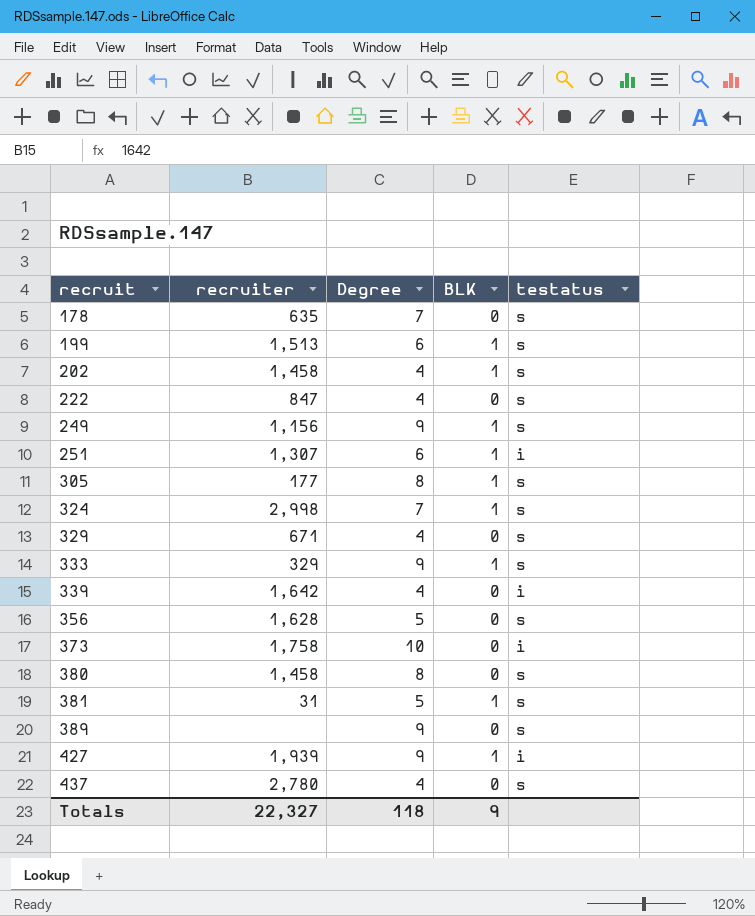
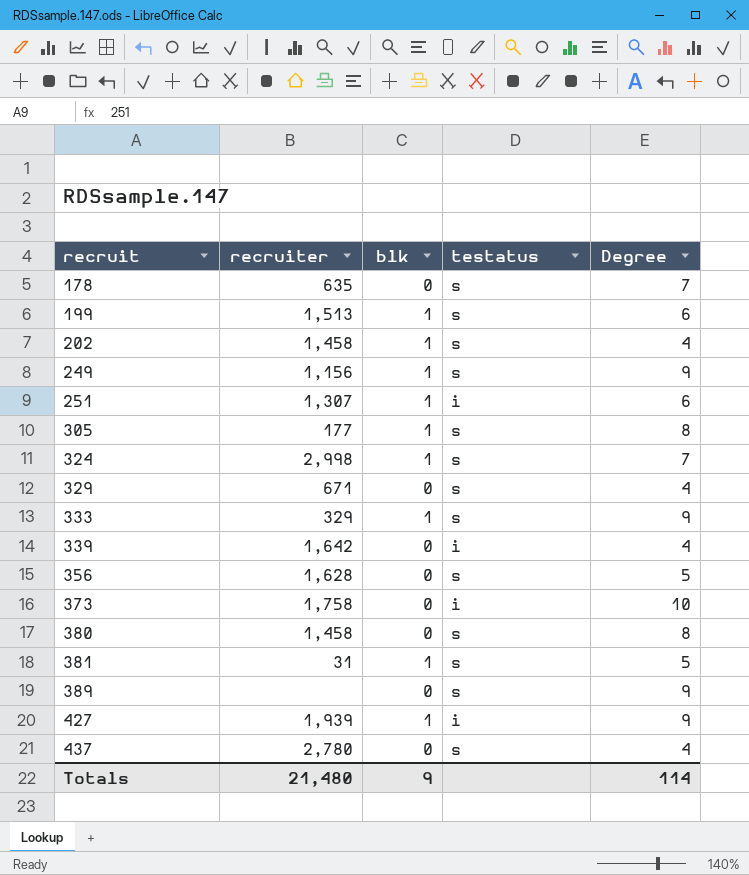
column name: BLK -> blk
column Degree | position: 3 -> 5
row 222: 847 | 4 | 0 | s -> none
Totals | recruiter: 22,327 -> 21,480
Totals | Degree: 118 -> 114

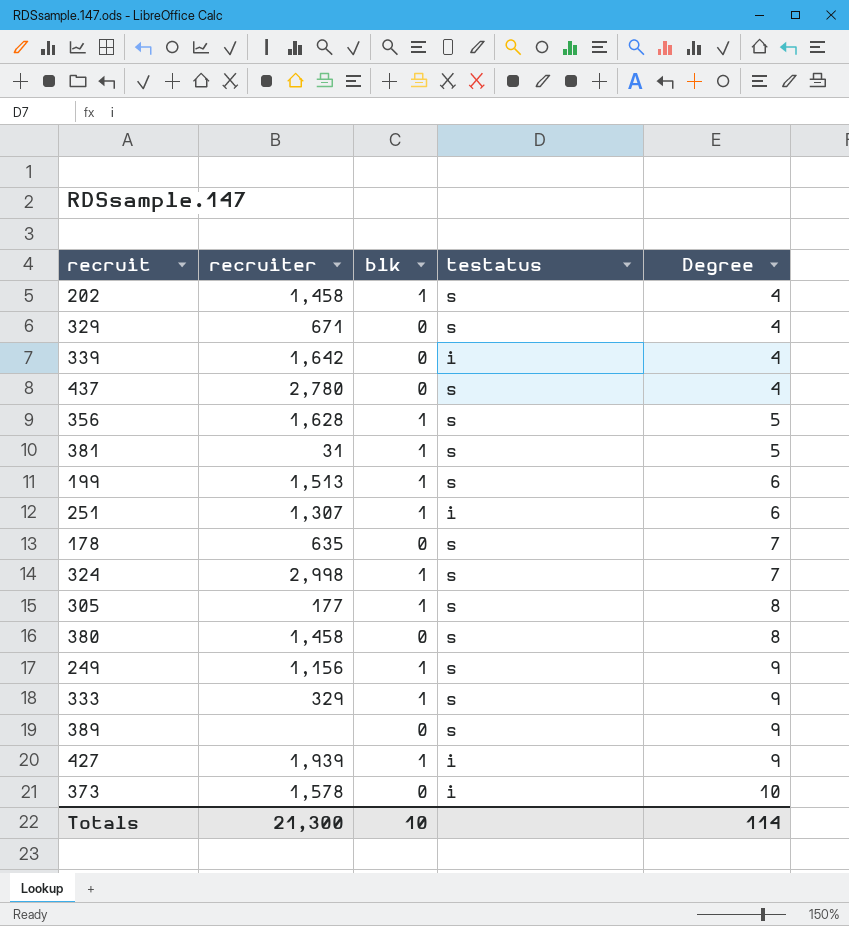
row order: recruit ascending -> Degree ascending
356 | blk: 0 -> 1
373 | recruiter: 1,758 -> 1,578
Totals | recruiter: 21,480 -> 21,300
Totals | blk: 9 -> 10

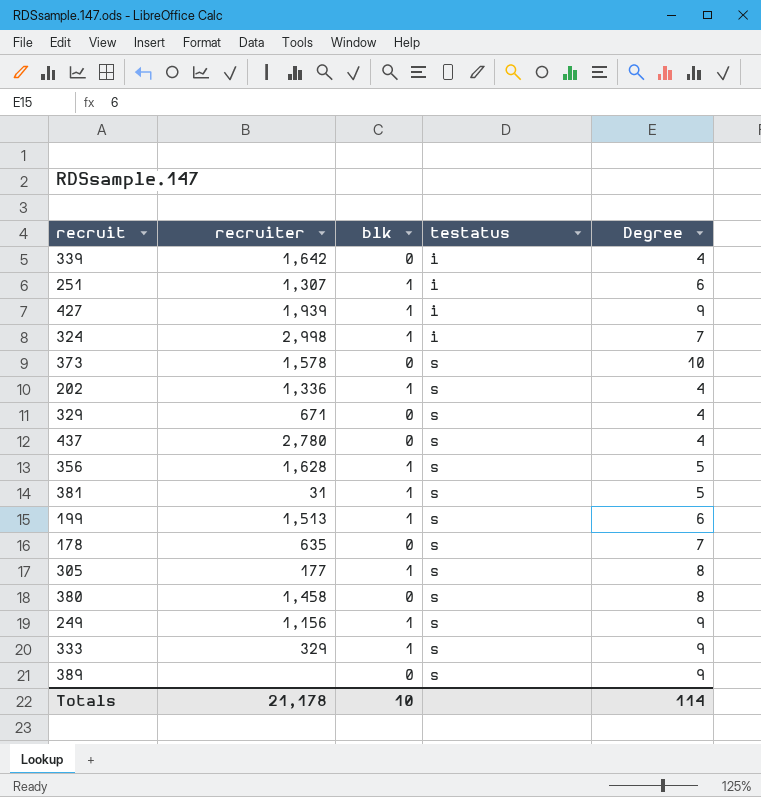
row order: Degree ascending -> testatus ascending
324 | testatus: s -> i
373 | testatus: i -> s
202 | recruiter: 1,458 -> 1,336
Totals | recruiter: 21,300 -> 21,178

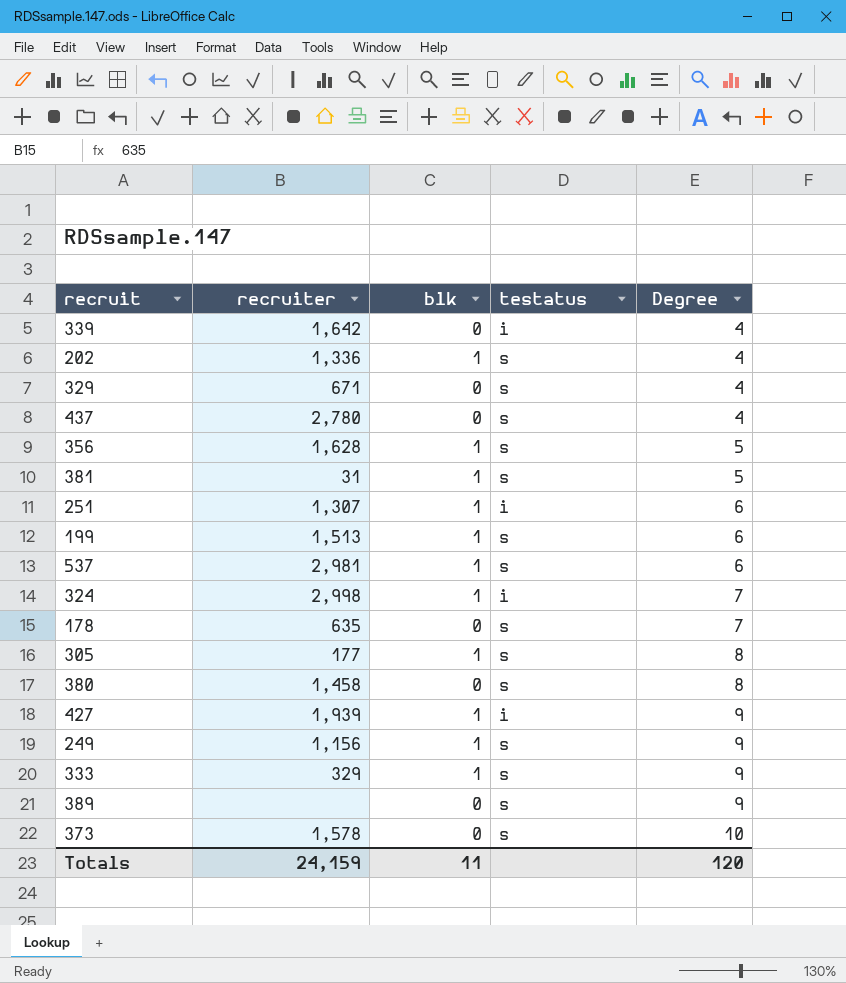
row order: testatus ascending -> Degree ascending
row 537: none -> 2,981 | 1 | s | 6
Totals | recruiter: 21,178 -> 24,159
Totals | blk: 10 -> 11
Totals | Degree: 114 -> 120

